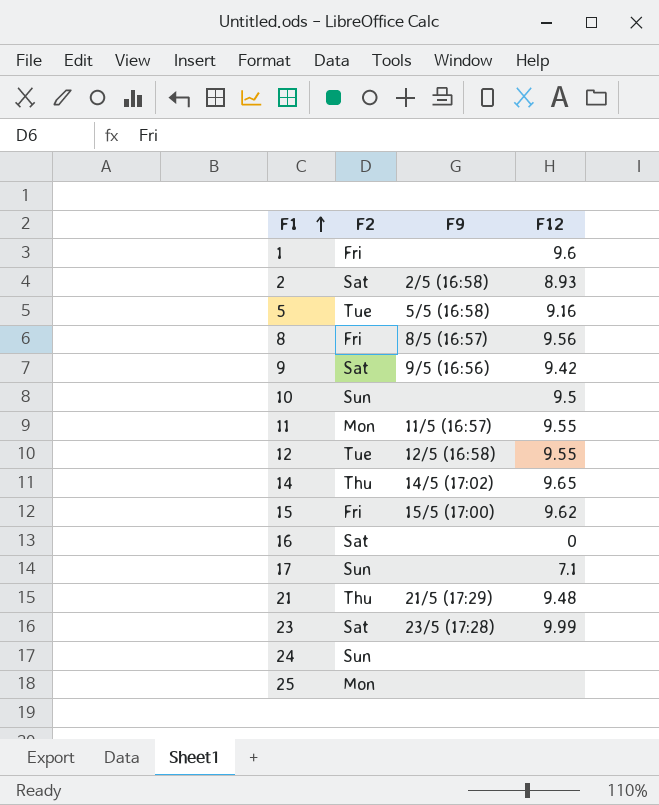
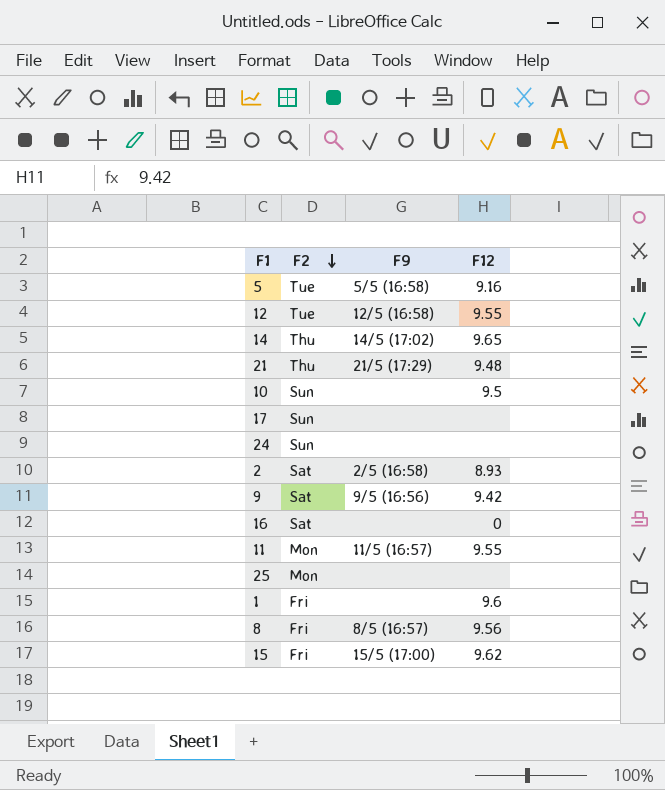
row order: F1 ascending -> F2 descending
row 23: Sat | 23/5 (17:28) | 9.99 -> none
17 | F12: 7.1 -> none

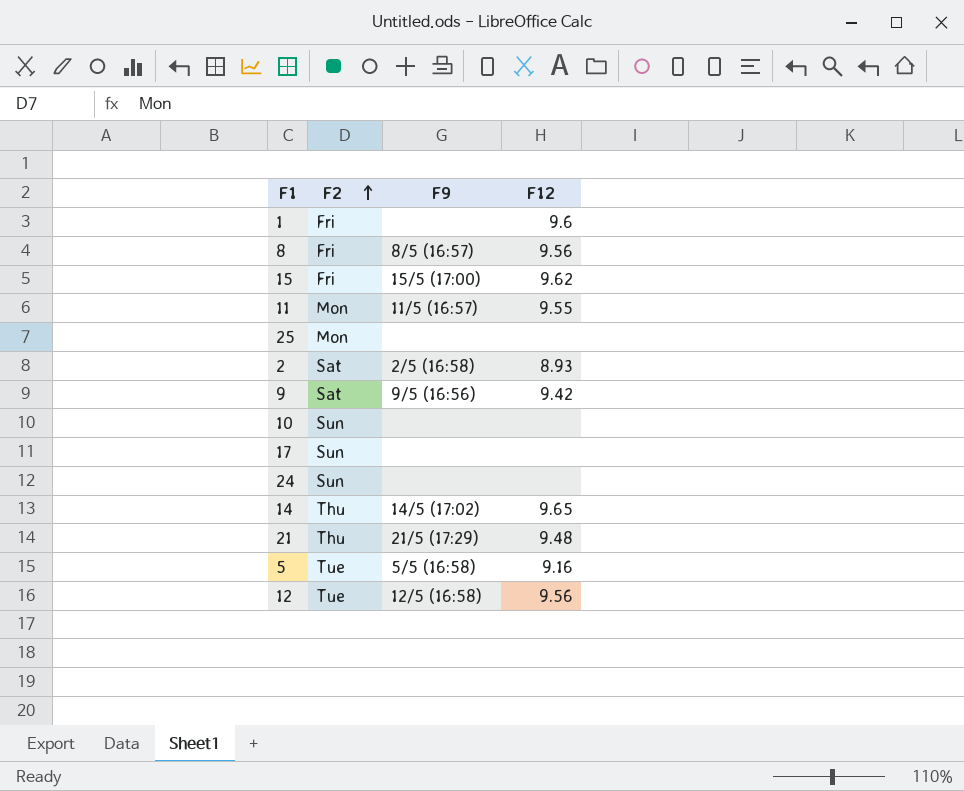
row order: F2 descending -> F2 ascending
row 16: Sat | none | 0 -> none
10 | F12: 9.5 -> none
12 | F12: 9.55 -> 9.56

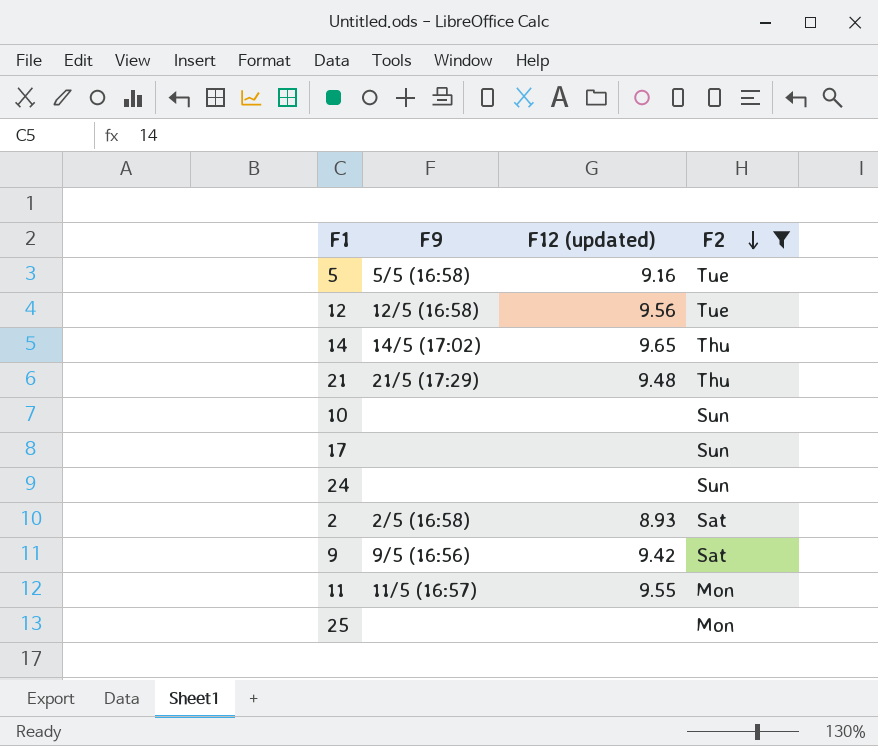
filter: none -> F2 != Fri
row order: F2 ascending -> F2 descending
column name: F12 -> F12 (updated)
column F2 | position: 2 -> 4

